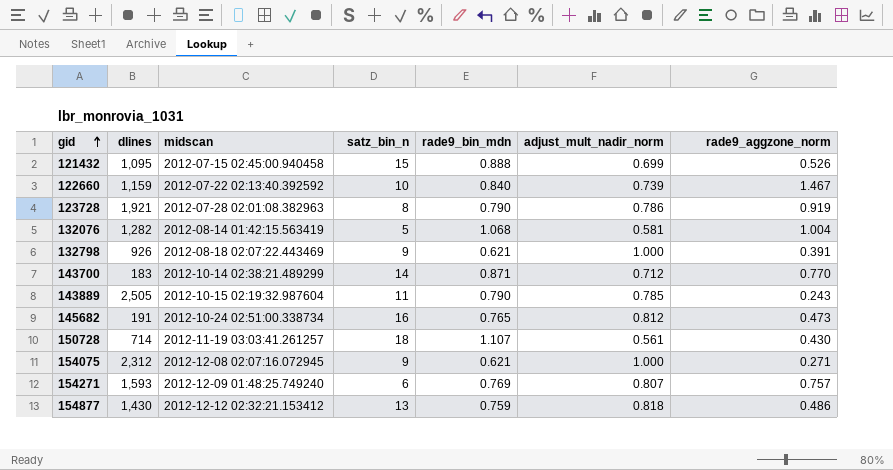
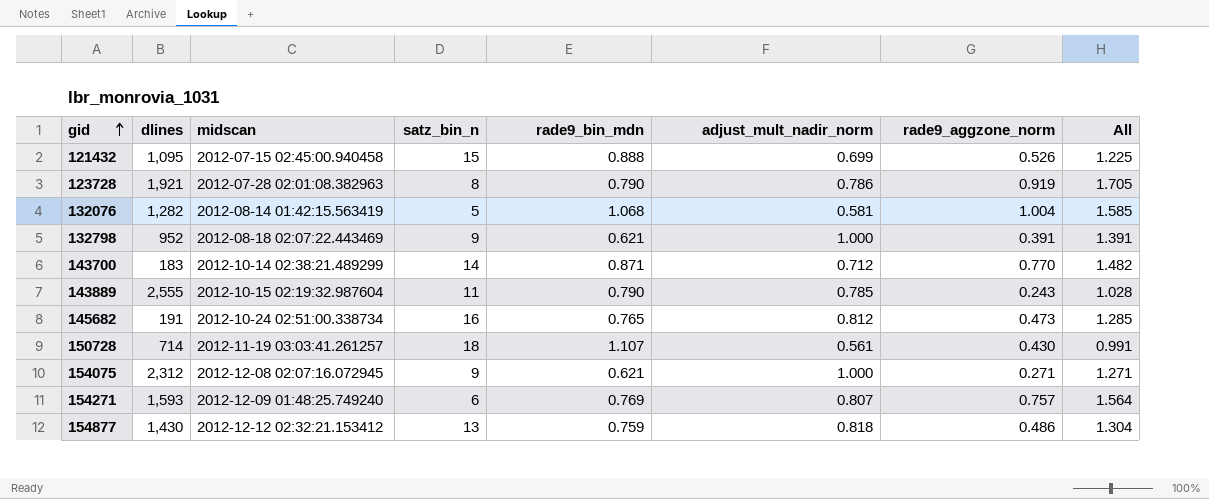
column All | formula: none -> [adjust_mult_nadir_norm] + [rade9_aggzone_norm]
row 122660: 1,159 | 2012-07-22 02:13:40.392592 | 10 | 0.840 | 0.739 | 1.467 -> none
132798 | dlines: 926 -> 952
143889 | dlines: 2,505 -> 2,555

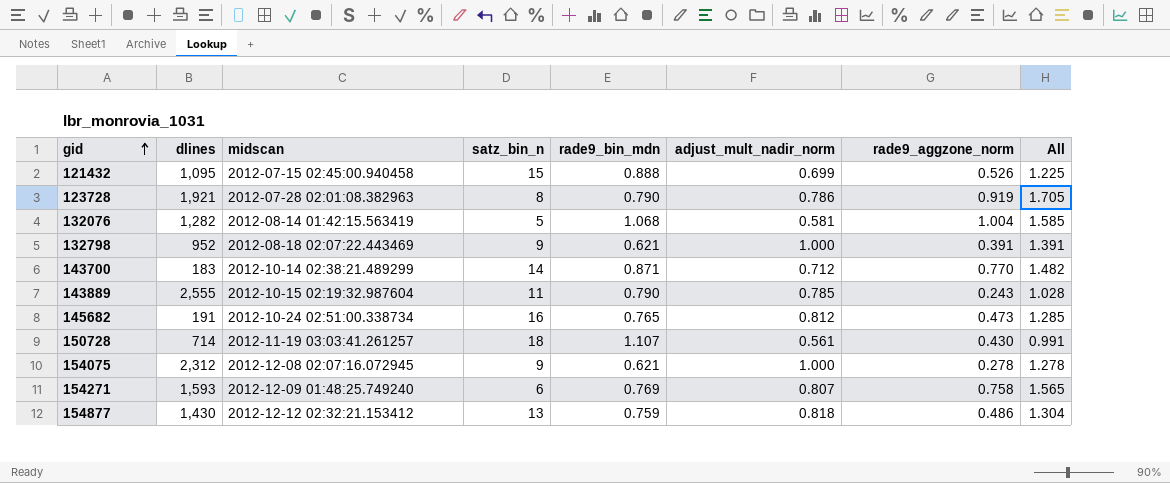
154075 | rade9_aggzone_norm: 0.271 -> 0.278
154075 | All: 1.271 -> 1.278
154271 | rade9_aggzone_norm: 0.757 -> 0.758
154271 | All: 1.564 -> 1.565

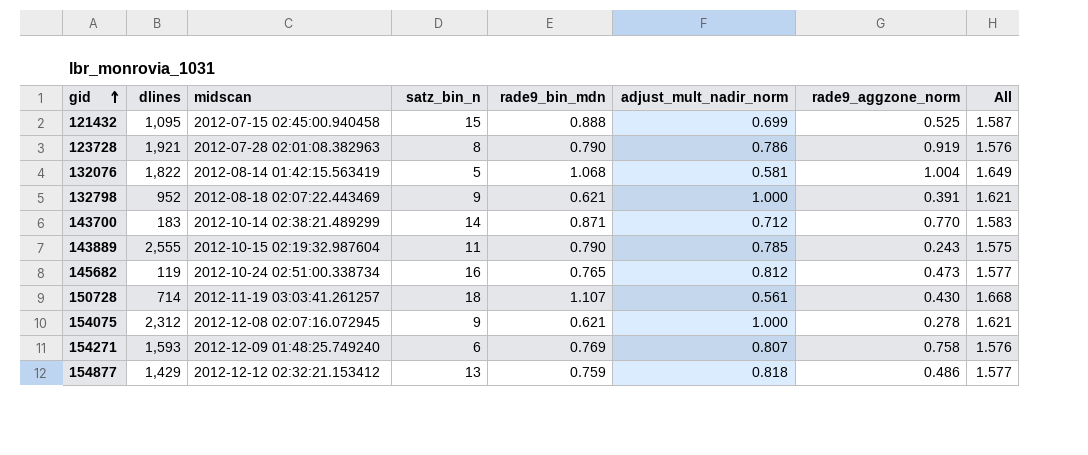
column All | formula: [adjust_mult_nadir_norm] + [rade9_aggzone_norm] -> [rade9_bin_mdn] + [adjust_mult_nadir_norm]
121432 | rade9_aggzone_norm: 0.526 -> 0.525
132076 | dlines: 1,282 -> 1,822
145682 | dlines: 191 -> 119
154877 | dlines: 1,430 -> 1,429

